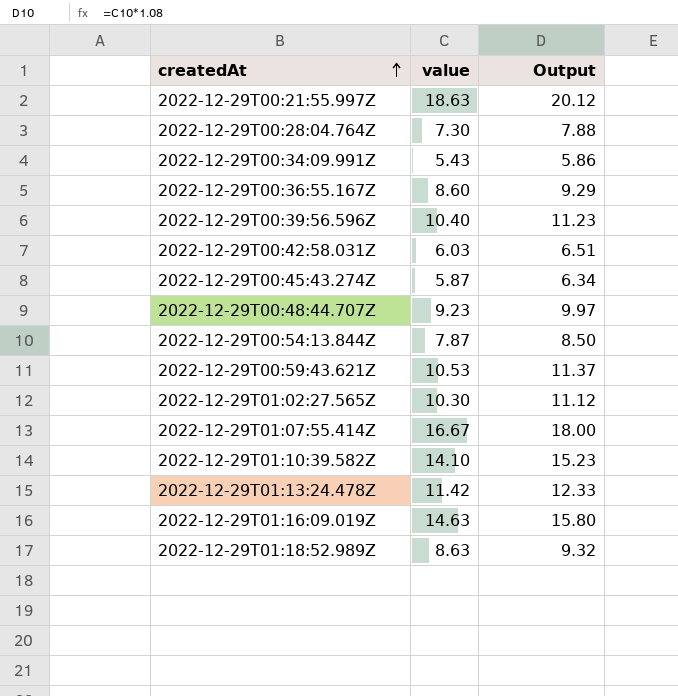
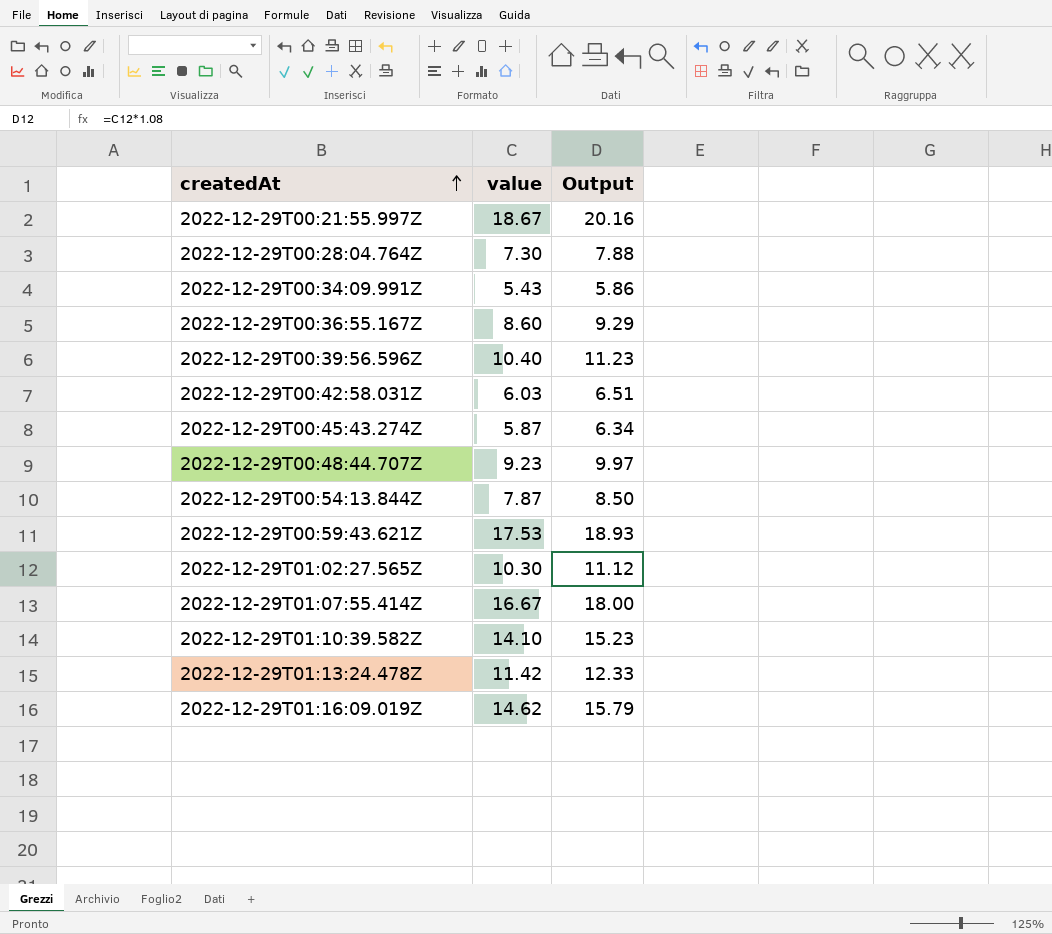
row 2022-12-29T01:18:52.989Z: 8.63 | 9.32 -> none
2022-12-29T00:21:55.997Z | value: 18.63 -> 18.67
2022-12-29T00:21:55.997Z | Output: 20.12 -> 20.16
2022-12-29T00:59:43.621Z | value: 10.53 -> 17.53
2022-12-29T00:59:43.621Z | Output: 11.37 -> 18.93
2022-12-29T01:16:09.019Z | value: 14.63 -> 14.62
2022-12-29T01:16:09.019Z | Output: 15.80 -> 15.79

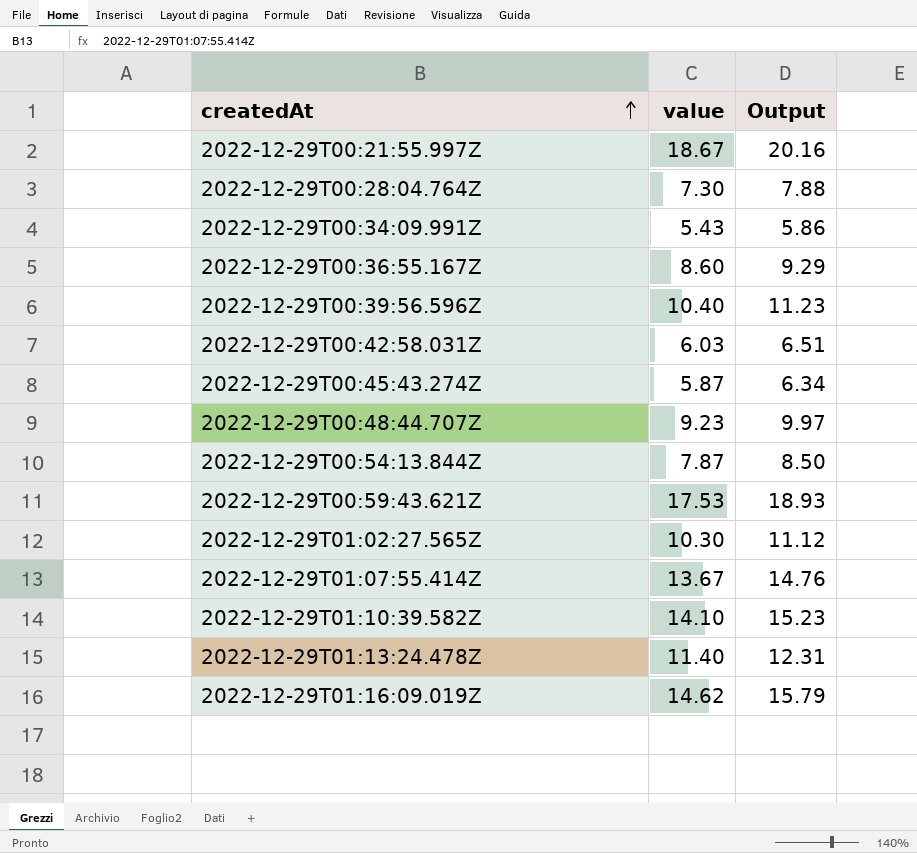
2022-12-29T01:07:55.414Z | value: 16.67 -> 13.67
2022-12-29T01:07:55.414Z | Output: 18.00 -> 14.76
2022-12-29T01:13:24.478Z | value: 11.42 -> 11.40
2022-12-29T01:13:24.478Z | Output: 12.33 -> 12.31

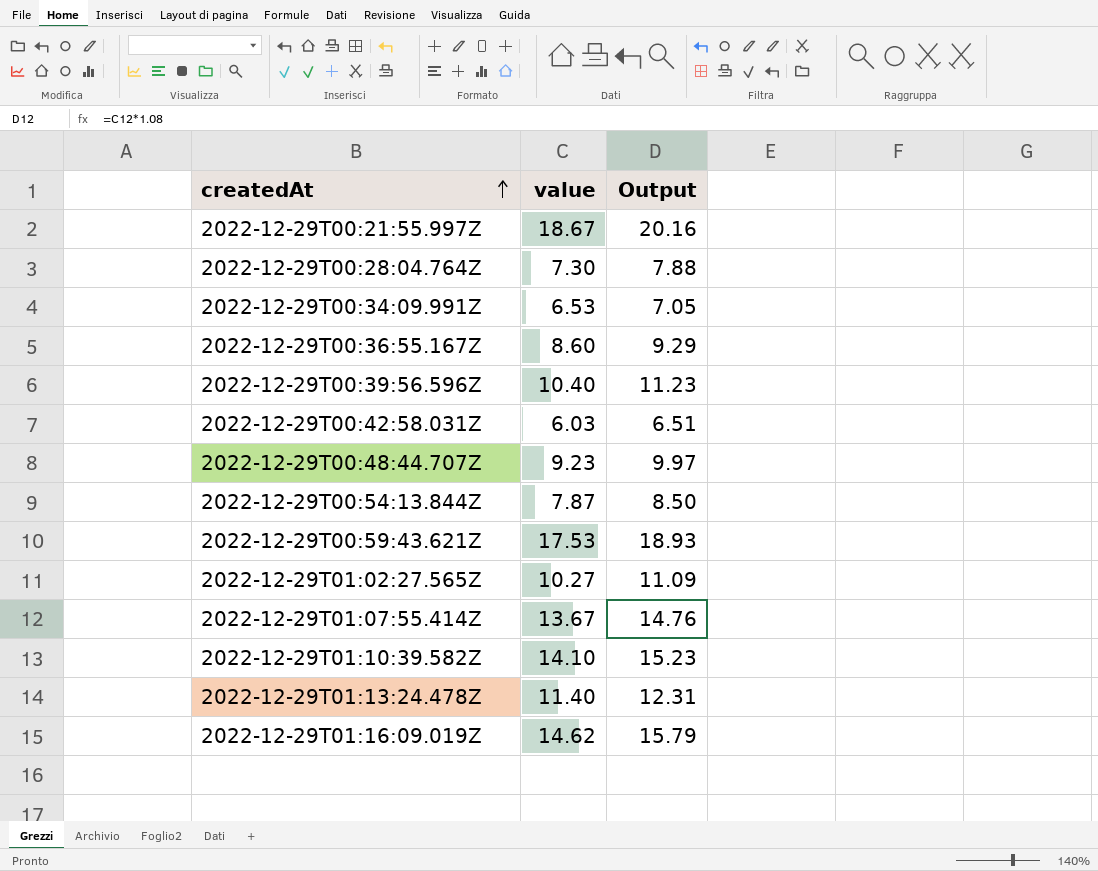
row 2022-12-29T00:45:43.274Z: 5.87 | 6.34 -> none
2022-12-29T00:34:09.991Z | value: 5.43 -> 6.53
2022-12-29T00:34:09.991Z | Output: 5.86 -> 7.05
2022-12-29T01:02:27.565Z | value: 10.30 -> 10.27
2022-12-29T01:02:27.565Z | Output: 11.12 -> 11.09

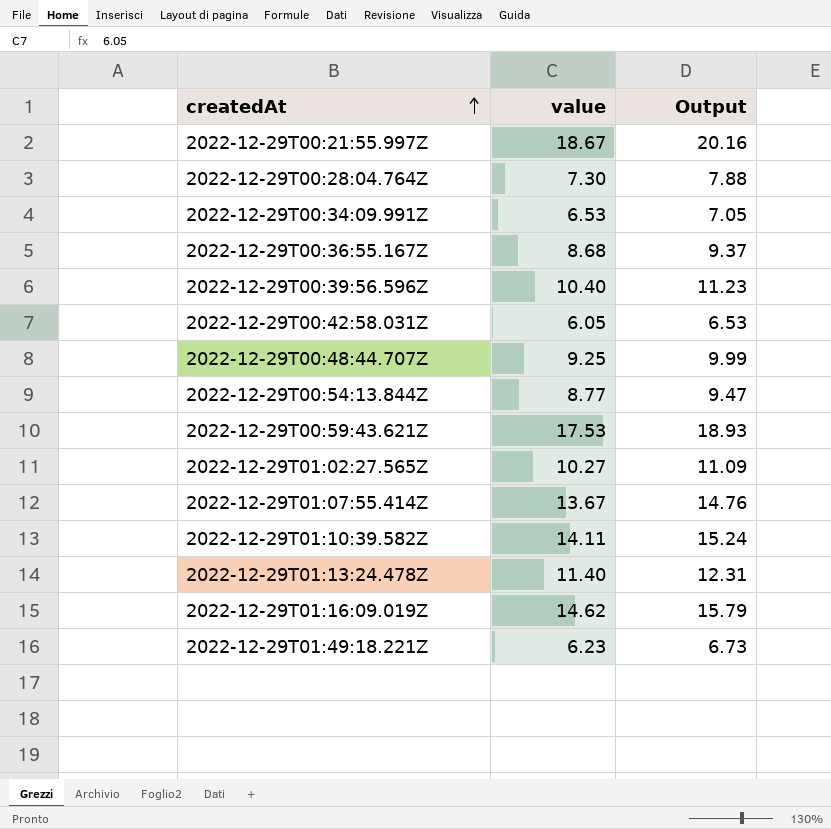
2022-12-29T00:36:55.167Z | value: 8.60 -> 8.68
2022-12-29T00:36:55.167Z | Output: 9.29 -> 9.37
2022-12-29T00:42:58.031Z | value: 6.03 -> 6.05
2022-12-29T00:42:58.031Z | Output: 6.51 -> 6.53
2022-12-29T00:48:44.707Z | value: 9.23 -> 9.25
2022-12-29T00:48:44.707Z | Output: 9.97 -> 9.99
2022-12-29T00:54:13.844Z | value: 7.87 -> 8.77
2022-12-29T00:54:13.844Z | Output: 8.50 -> 9.47
2022-12-29T01:10:39.582Z | value: 14.10 -> 14.11
2022-12-29T01:10:39.582Z | Output: 15.23 -> 15.24
row 2022-12-29T01:49:18.221Z: none -> 6.23 | 6.73

